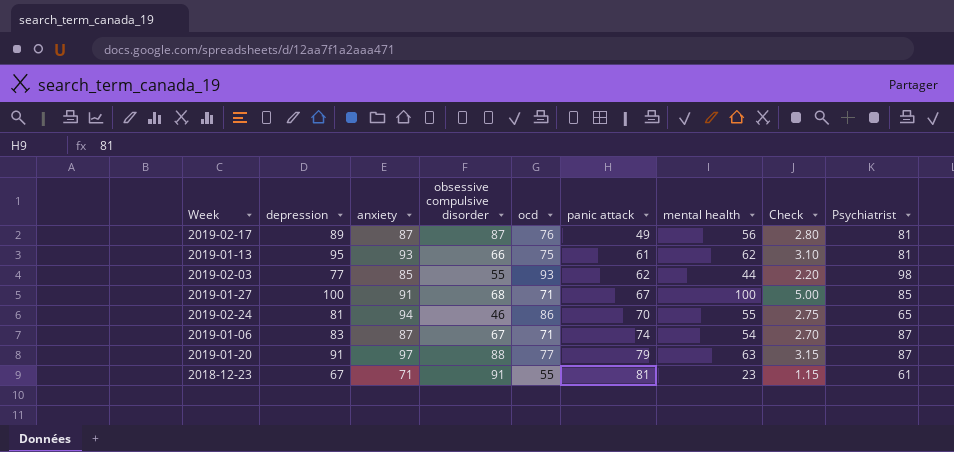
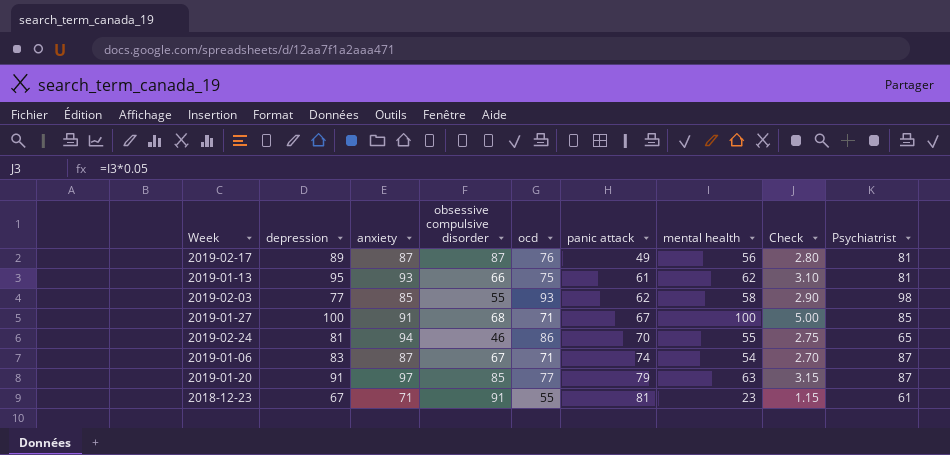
2019-02-03 | mental health: 44 -> 58
2019-02-03 | Check: 2.20 -> 2.90
2019-01-20 | obsessive compulsive disorder: 88 -> 85

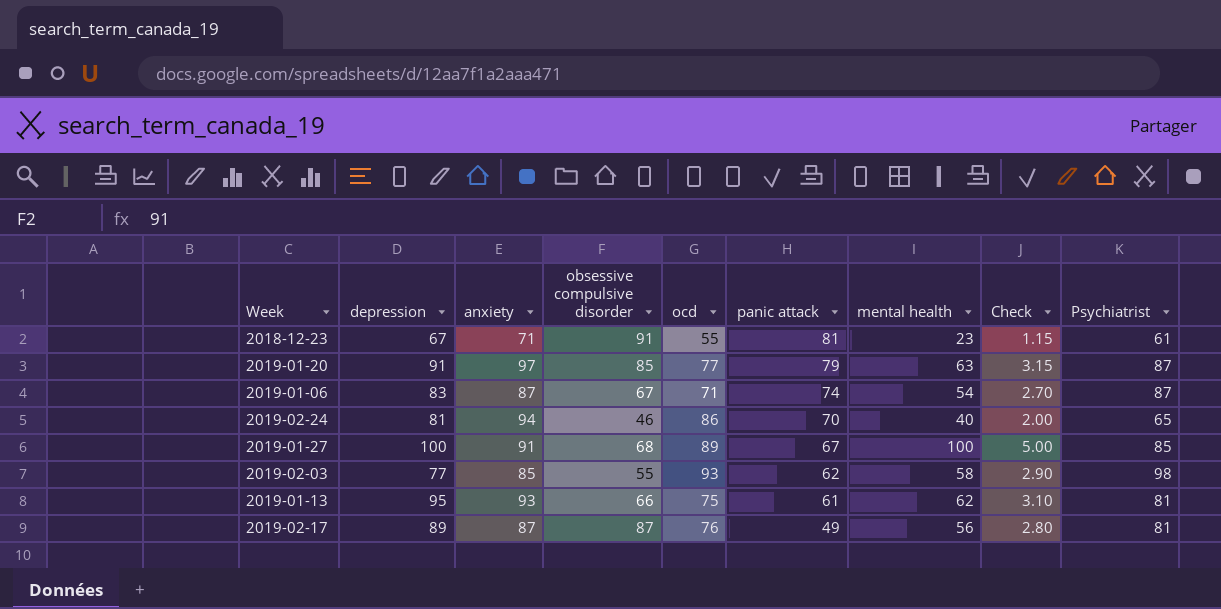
row order: panic attack ascending -> panic attack descending
2019-02-24 | mental health: 55 -> 40
2019-02-24 | Check: 2.75 -> 2.00
2019-01-27 | ocd: 71 -> 89

